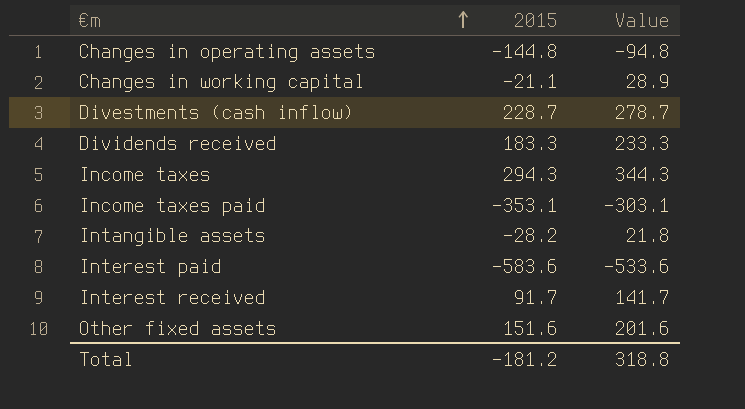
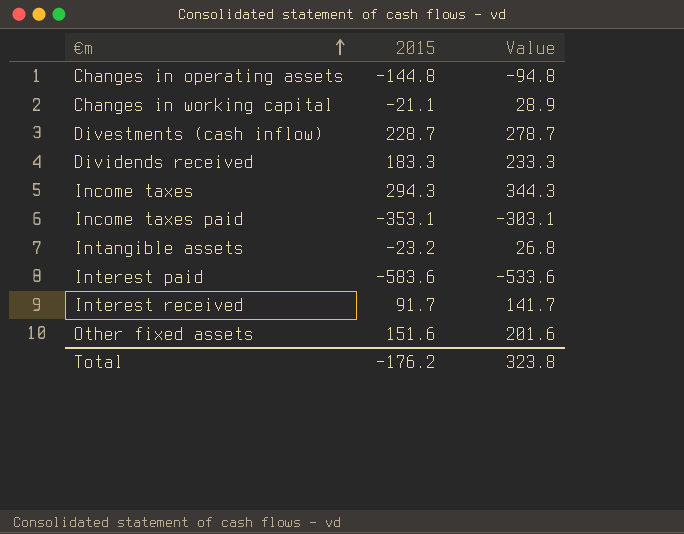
Intangible assets | 2015: -28.2 -> -23.2
Intangible assets | Value: 21.8 -> 26.8
Total | 2015: -181.2 -> -176.2
Total | Value: 318.8 -> 323.8

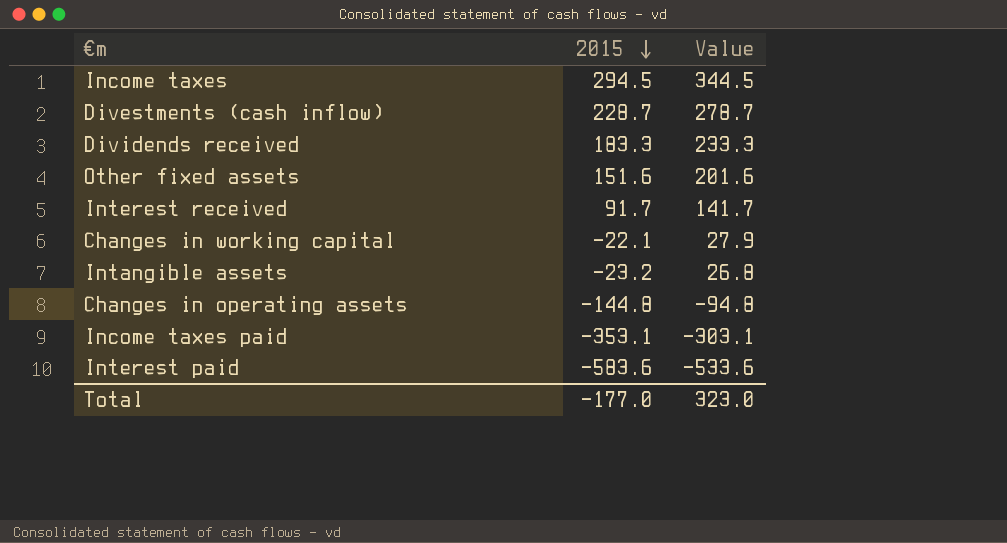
row order: €m ascending -> 2015 descending
Income taxes | 2015: 294.3 -> 294.5
Income taxes | Value: 344.3 -> 344.5
Changes in working capital | 2015: -21.1 -> -22.1
Changes in working capital | Value: 28.9 -> 27.9
Total | 2015: -176.2 -> -177.0
Total | Value: 323.8 -> 323.0

